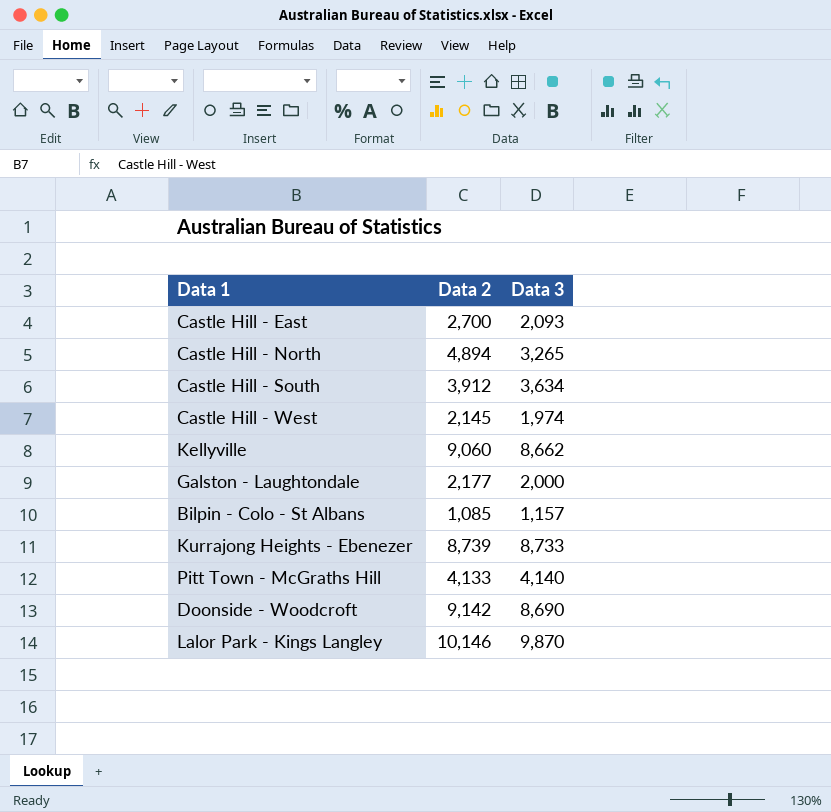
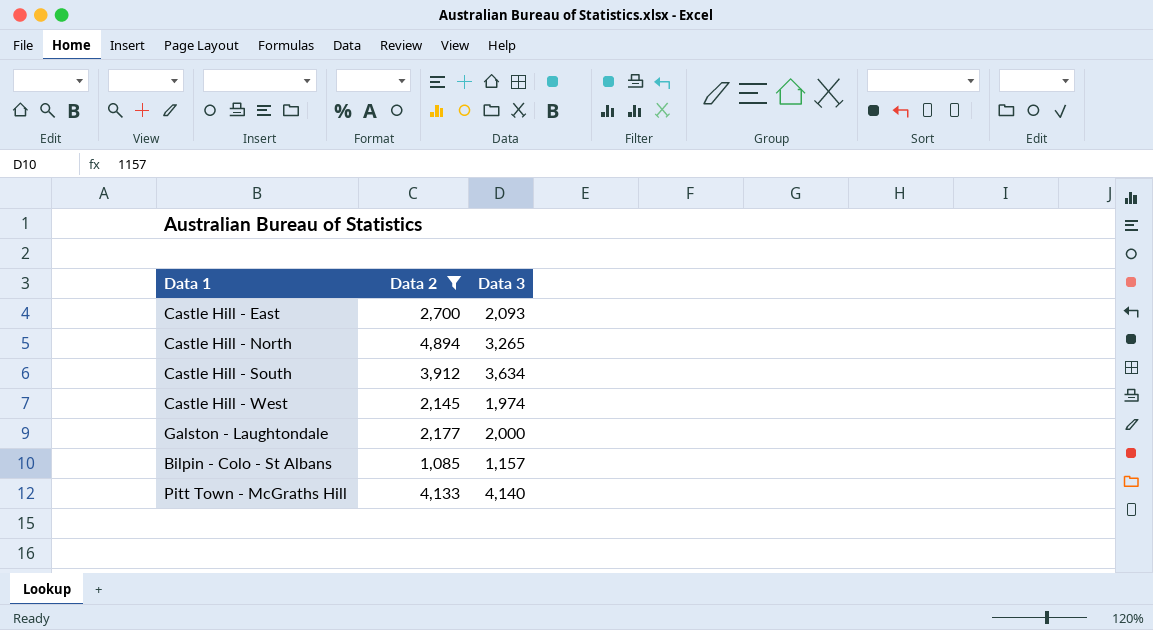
filter: none -> Data 2 <= 4,894

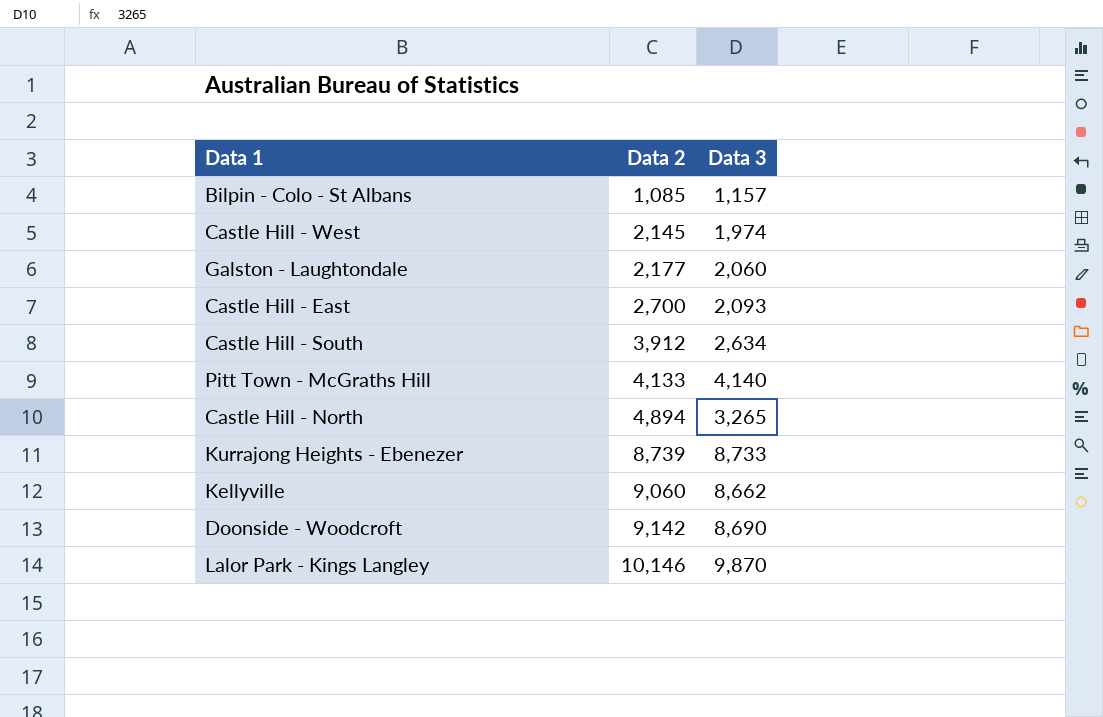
filter: Data 2 <= 4,894 -> none
row order: none -> Data 2 ascending
Galston - Laughtondale | Data 3: 2,000 -> 2,060
Castle Hill - South | Data 3: 3,634 -> 2,634

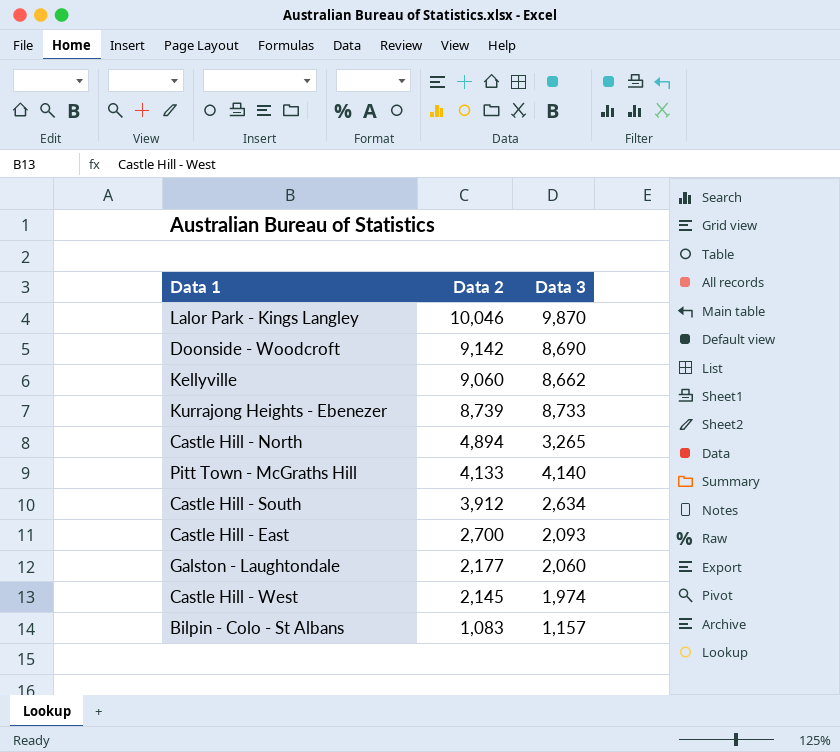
row order: Data 2 ascending -> Data 2 descending
Lalor Park - Kings Langley | Data 2: 10,146 -> 10,046
Bilpin - Colo - St Albans | Data 2: 1,085 -> 1,083

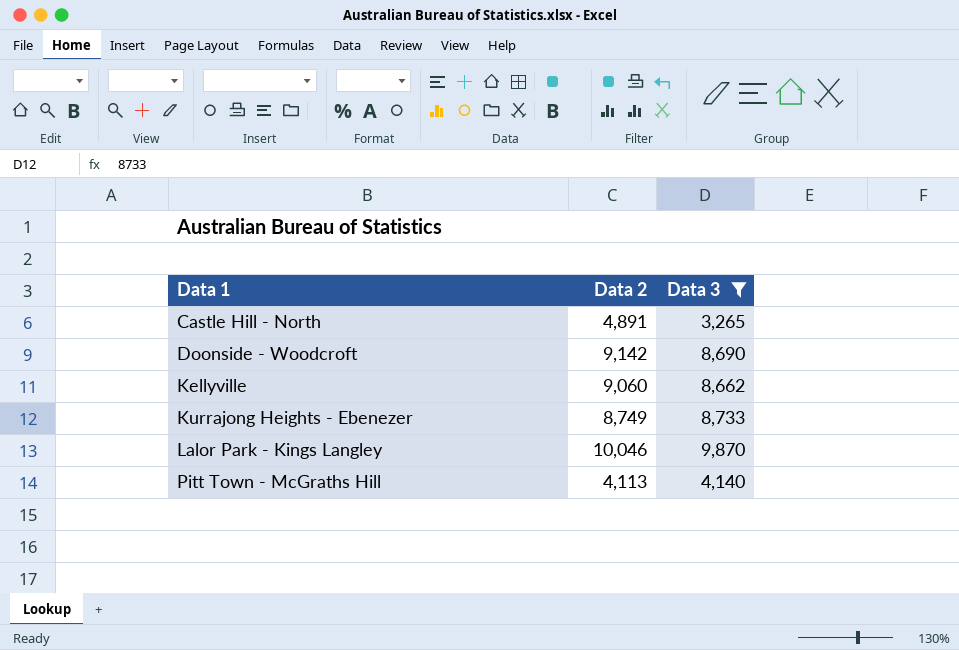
filter: none -> Data 3 >= 3,265
row order: Data 2 descending -> Data 1 ascending
Castle Hill - North | Data 2: 4,894 -> 4,891
Kurrajong Heights - Ebenezer | Data 2: 8,739 -> 8,749
Pitt Town - McGraths Hill | Data 2: 4,133 -> 4,113

